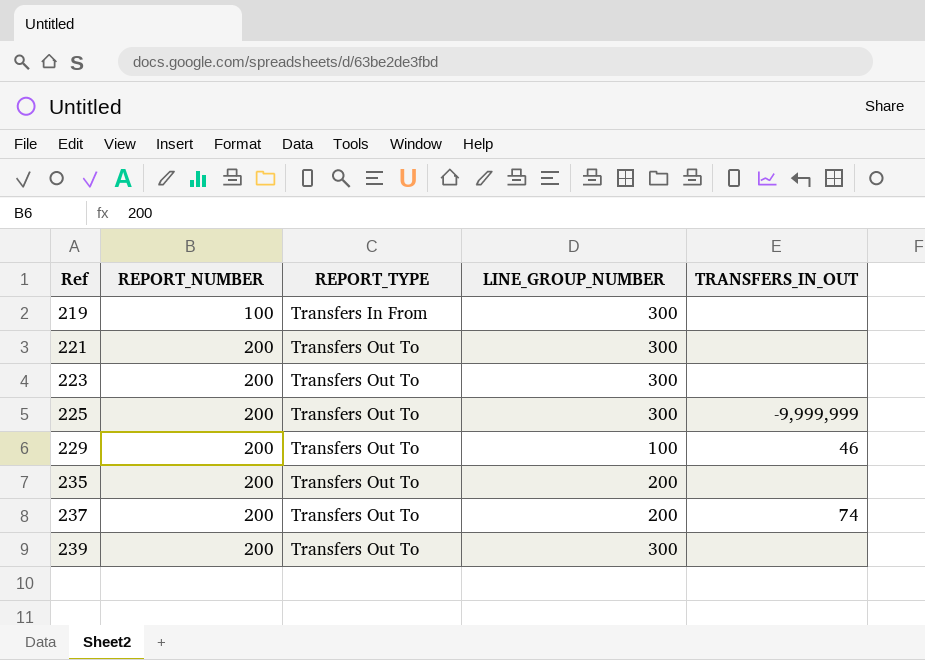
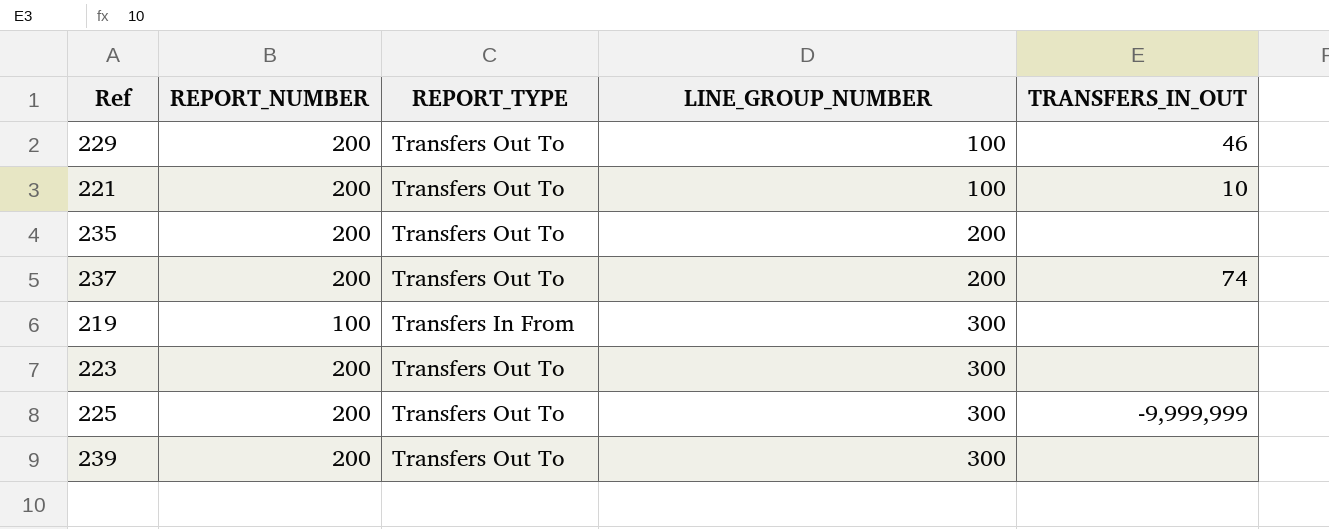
row order: Ref ascending -> LINE_GROUP_NUMBER ascending
221 | LINE_GROUP_NUMBER: 300 -> 100
221 | TRANSFERS_IN_OUT: none -> 10

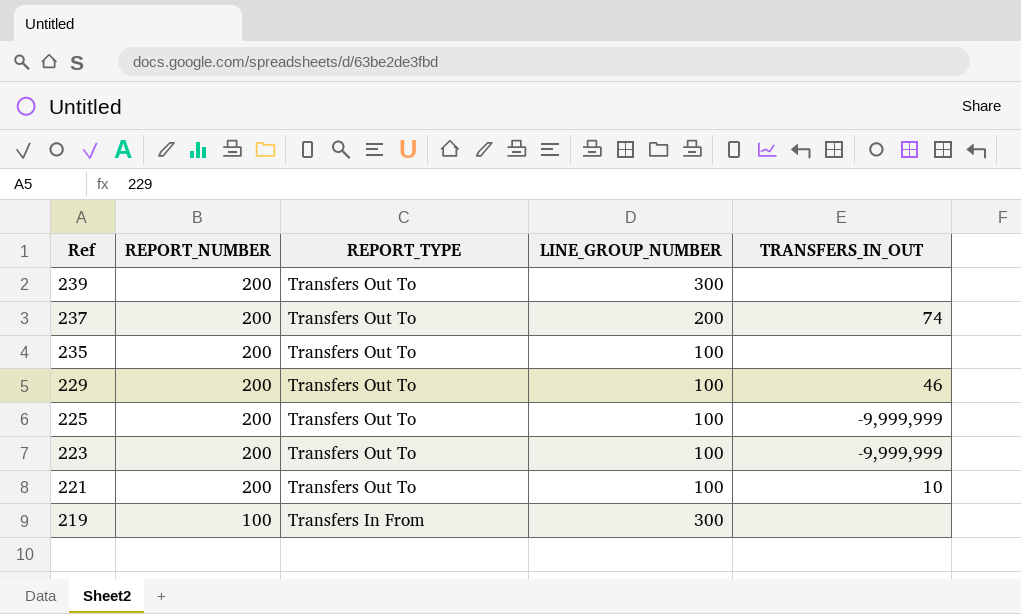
row order: LINE_GROUP_NUMBER ascending -> Ref descending
235 | LINE_GROUP_NUMBER: 200 -> 100
225 | LINE_GROUP_NUMBER: 300 -> 100
223 | LINE_GROUP_NUMBER: 300 -> 100
223 | TRANSFERS_IN_OUT: none -> -9,999,999

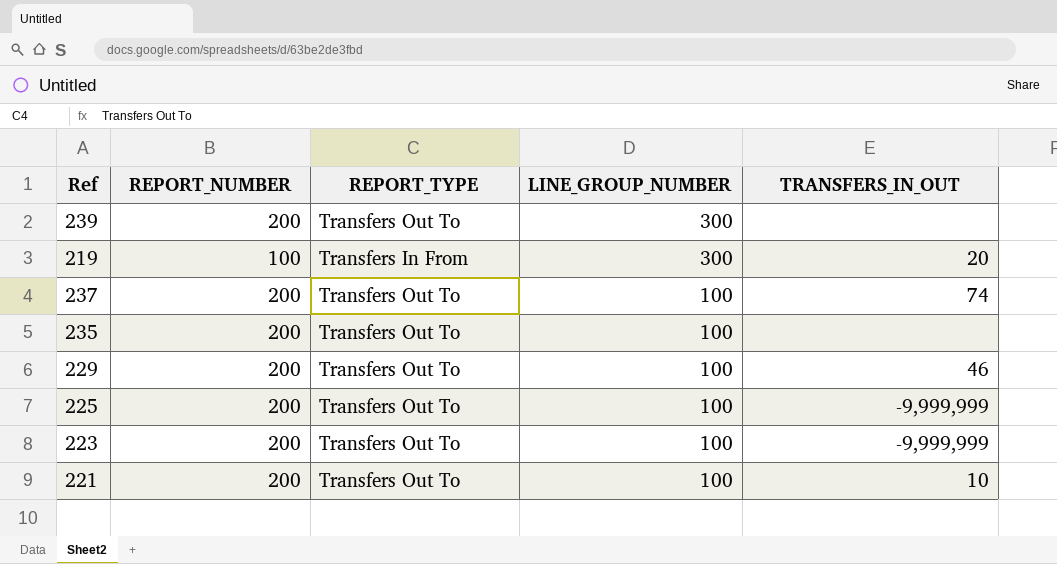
row order: Ref descending -> LINE_GROUP_NUMBER descending
219 | TRANSFERS_IN_OUT: none -> 20
237 | LINE_GROUP_NUMBER: 200 -> 100

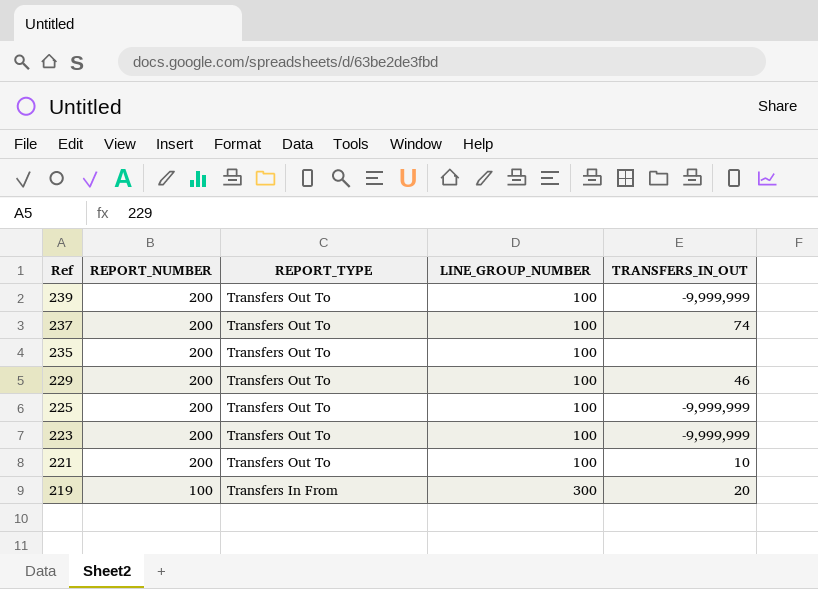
row order: LINE_GROUP_NUMBER descending -> Ref descending
239 | LINE_GROUP_NUMBER: 300 -> 100
239 | TRANSFERS_IN_OUT: none -> -9,999,999

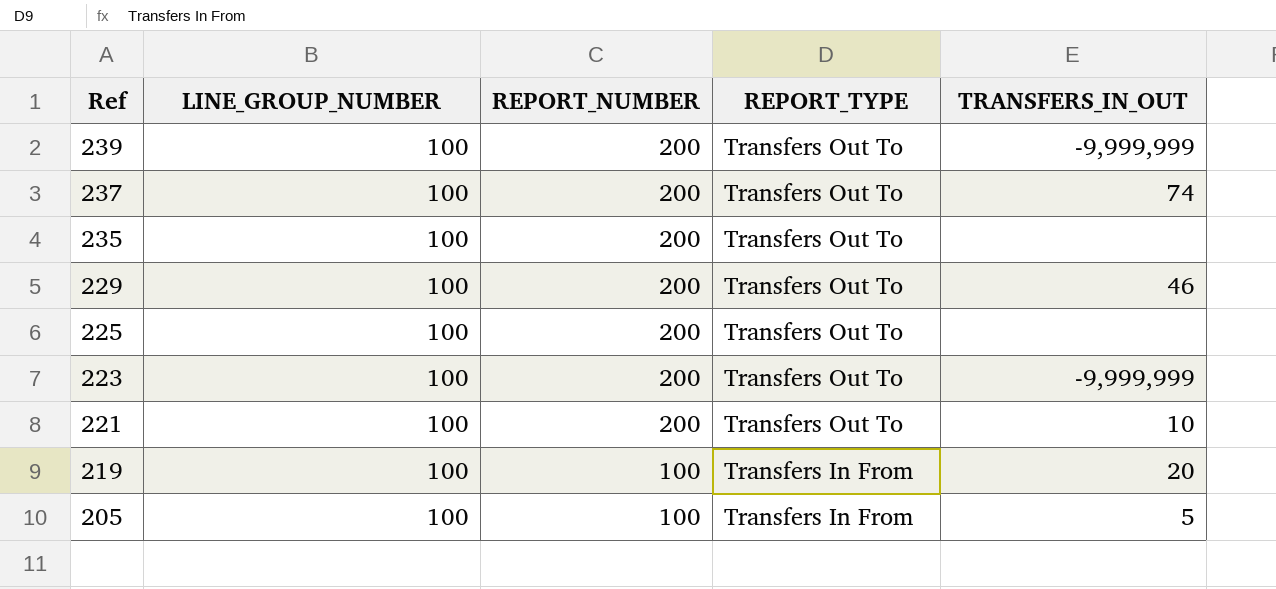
column LINE_GROUP_NUMBER | position: 4 -> 2
225 | TRANSFERS_IN_OUT: -9,999,999 -> none
219 | LINE_GROUP_NUMBER: 300 -> 100
row 205: none -> 100 | 100 | Transfers In From | 5

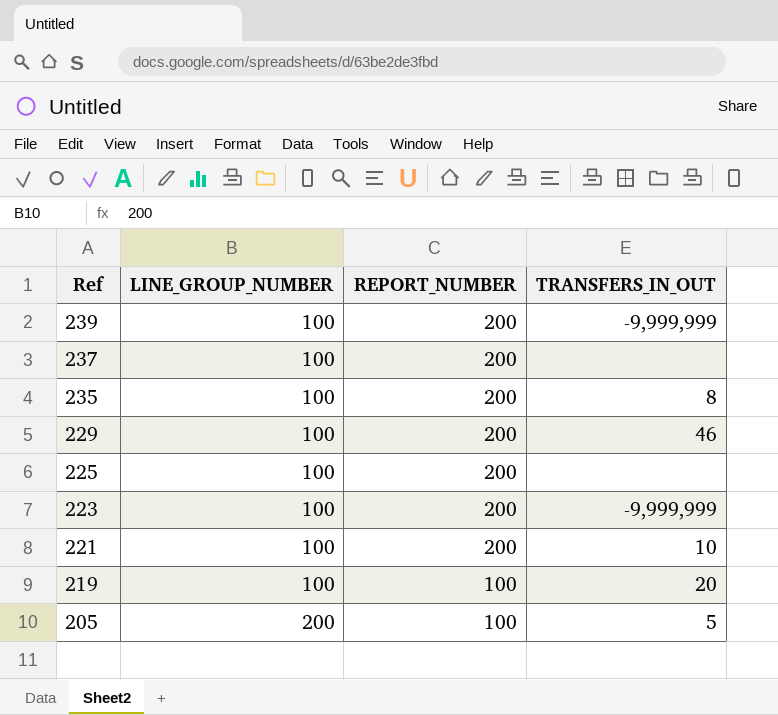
column REPORT_TYPE | position: 4 -> none
237 | TRANSFERS_IN_OUT: 74 -> none
235 | TRANSFERS_IN_OUT: none -> 8
205 | LINE_GROUP_NUMBER: 100 -> 200

